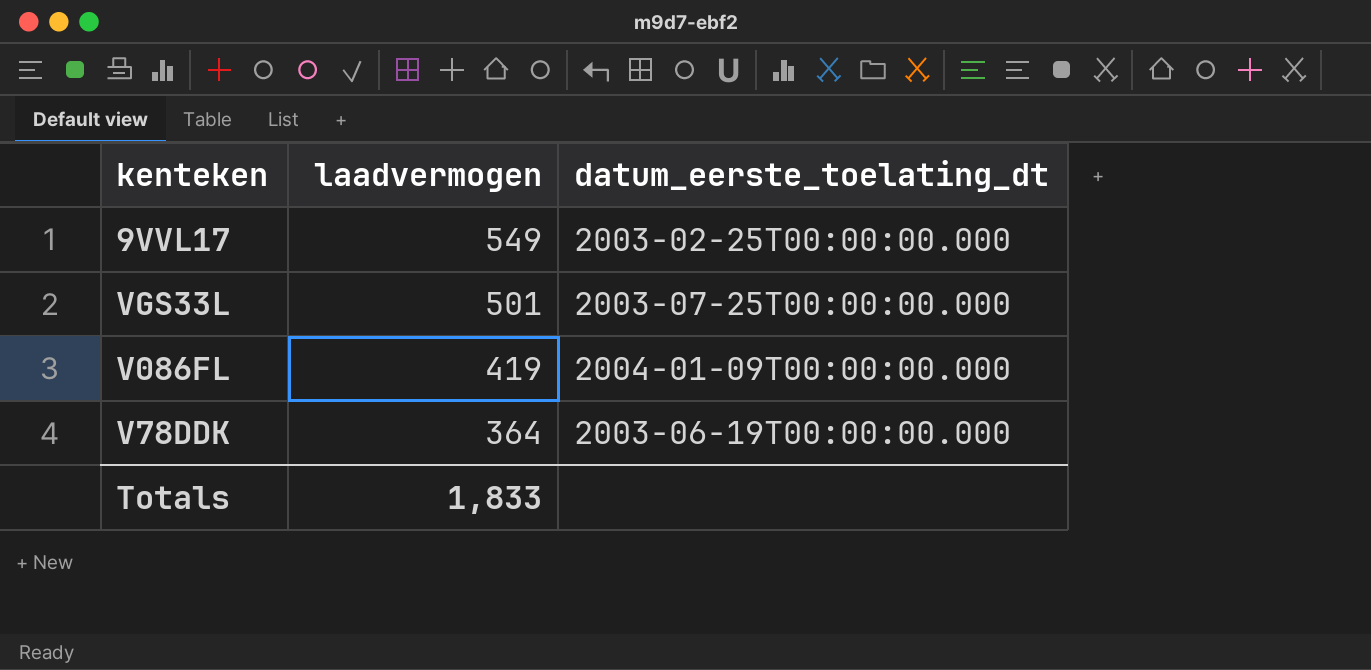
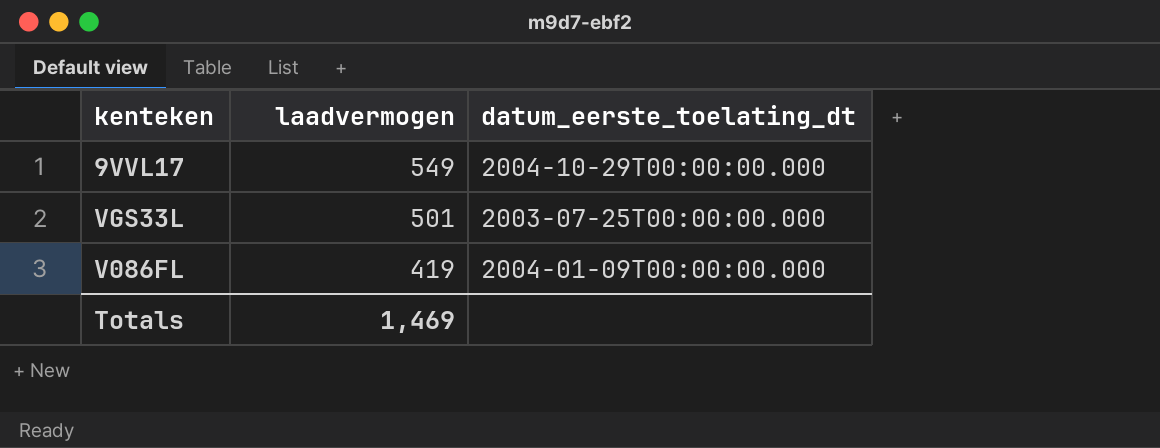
row V78DDK: 364 | 2003-06-19T00:00:00.000 -> none
9VVL17 | datum_eerste_toelating_dt: 2003-02-25T00:00:00.000 -> 2004-10-29T00:00:00.000
Totals | laadvermogen: 1,833 -> 1,469

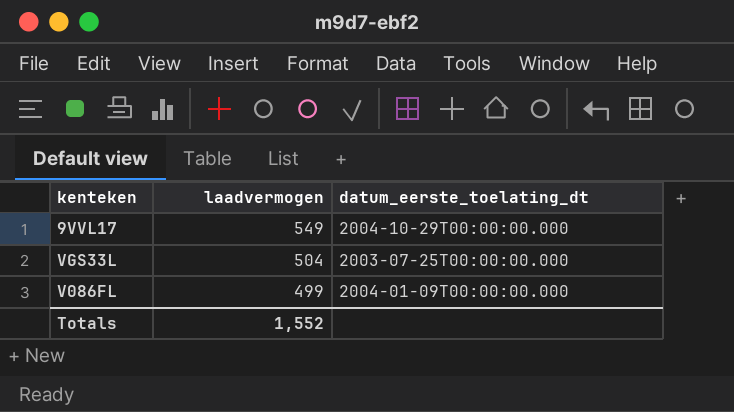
VGS33L | laadvermogen: 501 -> 504
V086FL | laadvermogen: 419 -> 499
Totals | laadvermogen: 1,469 -> 1,552

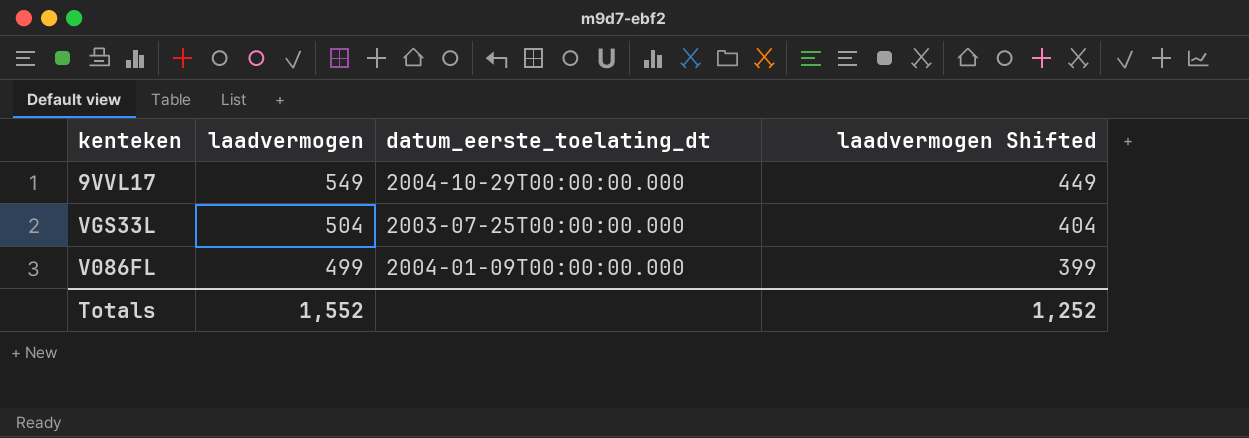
column laadvermogen Shifted | formula: none -> [laadvermogen] - 100

